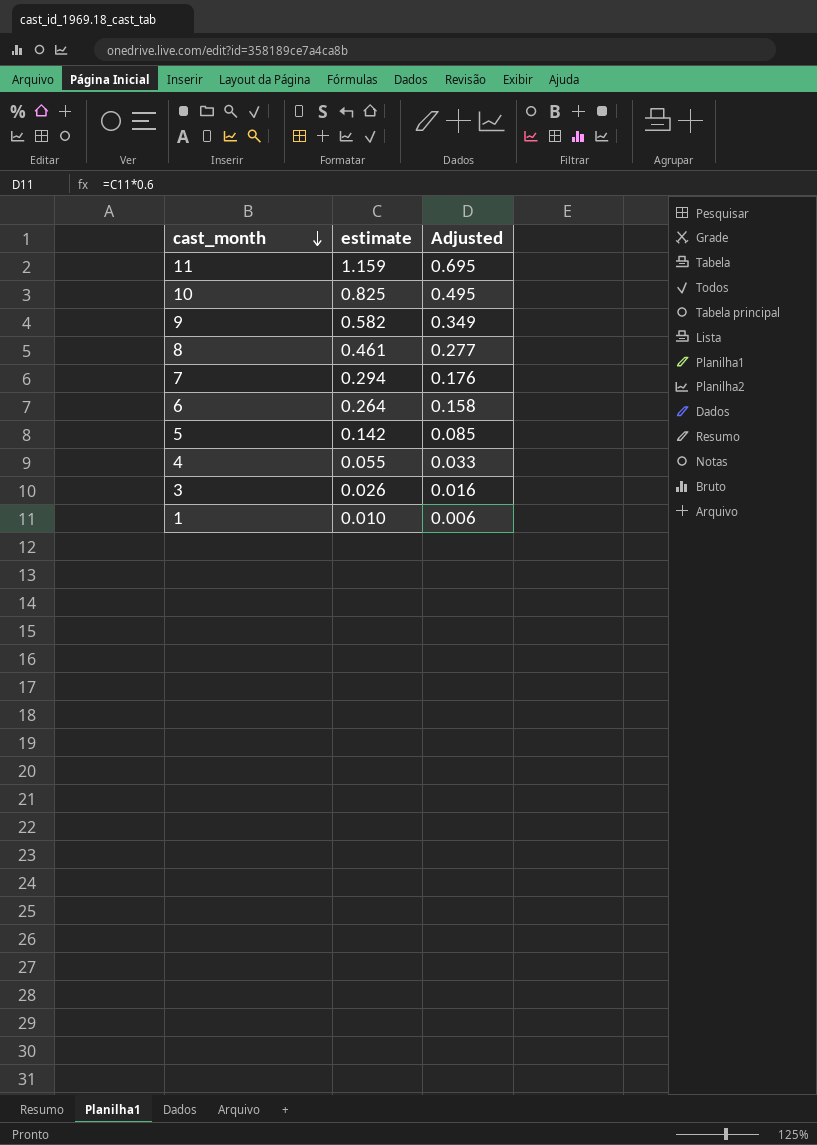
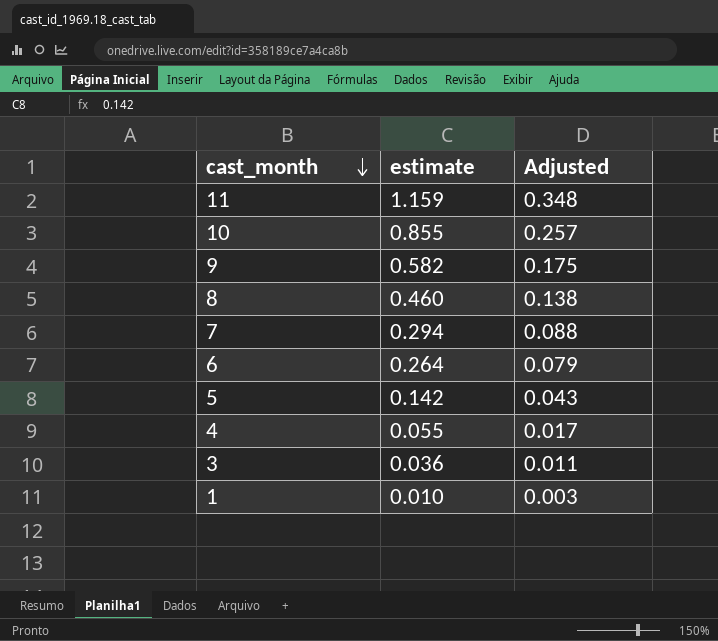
column Adjusted | formula: [estimate] * 0.6 -> [estimate] * 0.3
10 | estimate: 0.825 -> 0.855
8 | estimate: 0.461 -> 0.460
3 | estimate: 0.026 -> 0.036

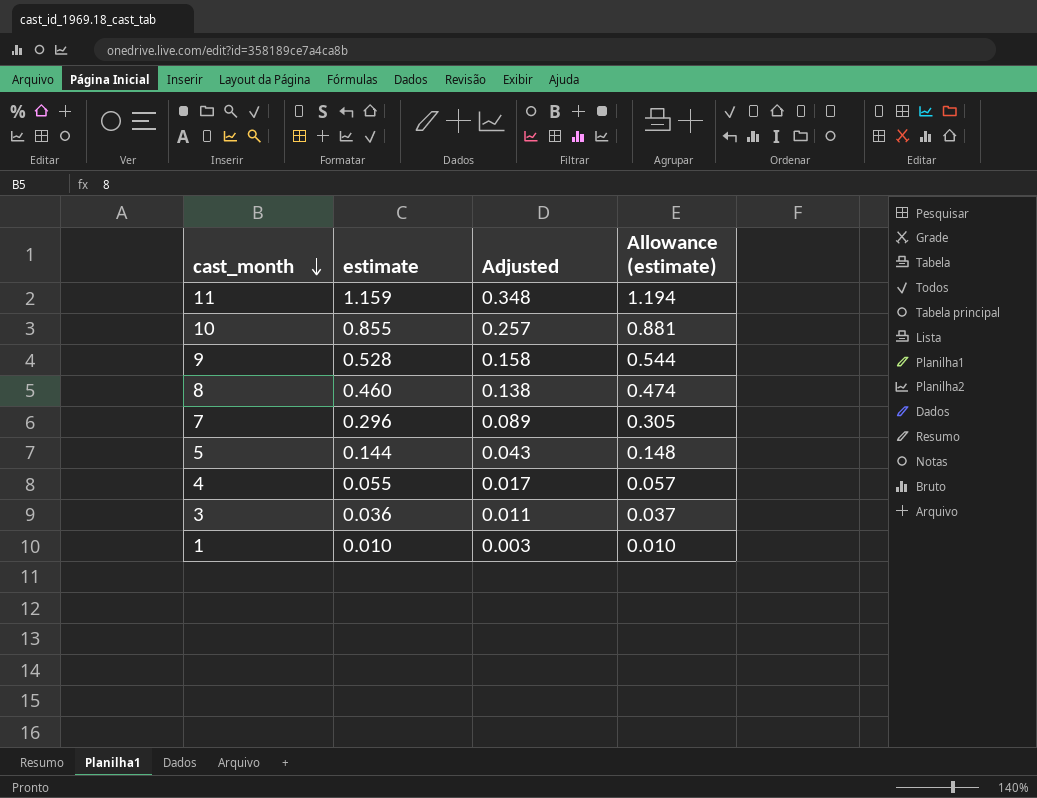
column Allowance (estimate) | formula: none -> [estimate] * 1.03
row 6: 0.264 | 0.079 -> none
9 | estimate: 0.582 -> 0.528
9 | Adjusted: 0.175 -> 0.158
7 | estimate: 0.294 -> 0.296
7 | Adjusted: 0.088 -> 0.089
5 | estimate: 0.142 -> 0.144

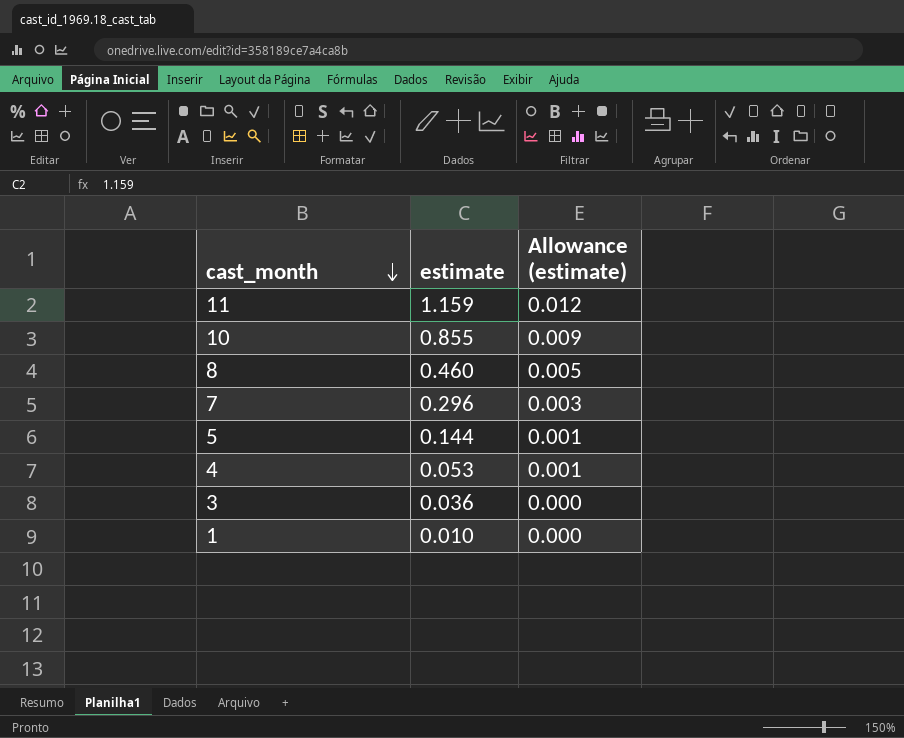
column Adjusted | formula: [estimate] * 0.3 -> none
column Allowance (estimate) | formula: [estimate] * 1.03 -> [estimate] * 0.01
row 9: 0.528 | 0.158 | 0.544 -> none
4 | estimate: 0.055 -> 0.053

